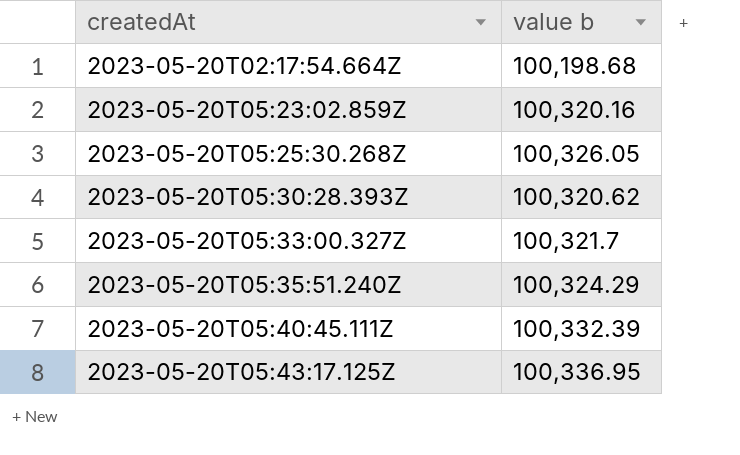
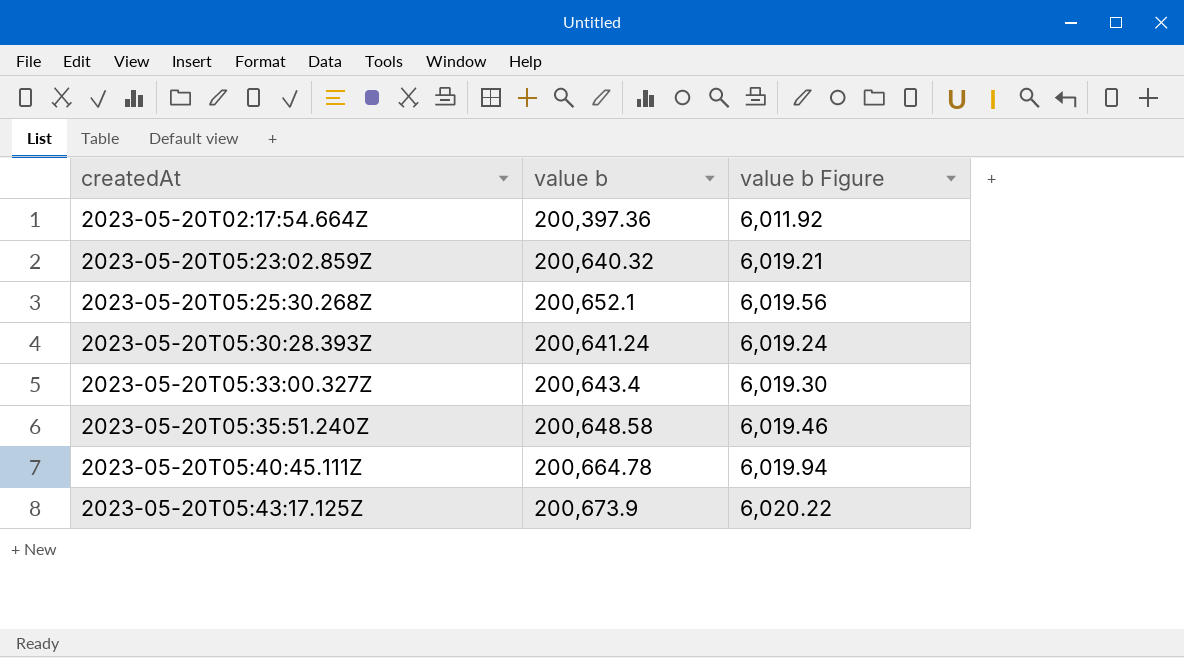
column value b Figure | formula: none -> [value b] * 0.03
2023-05-20T02:17:54.664Z | value b: 100,198.68 -> 200,397.36
2023-05-20T05:23:02.859Z | value b: 100,320.16 -> 200,640.32
2023-05-20T05:25:30.268Z | value b: 100,326.05 -> 200,652.1
2023-05-20T05:30:28.393Z | value b: 100,320.62 -> 200,641.24
2023-05-20T05:33:00.327Z | value b: 100,321.7 -> 200,643.4
2023-05-20T05:35:51.240Z | value b: 100,324.29 -> 200,648.58
2023-05-20T05:40:45.111Z | value b: 100,332.39 -> 200,664.78
2023-05-20T05:43:17.125Z | value b: 100,336.95 -> 200,673.9

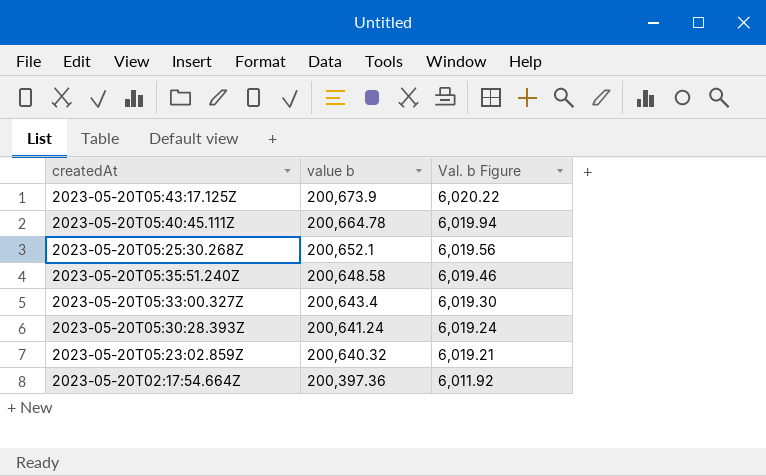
row order: createdAt ascending -> value b descending
column name: value b Figure -> Val. b Figure

